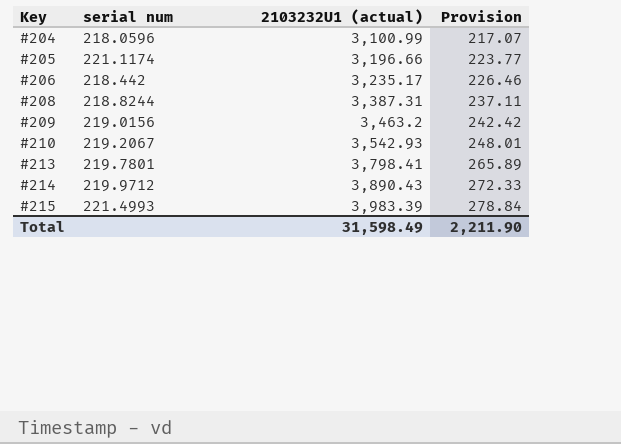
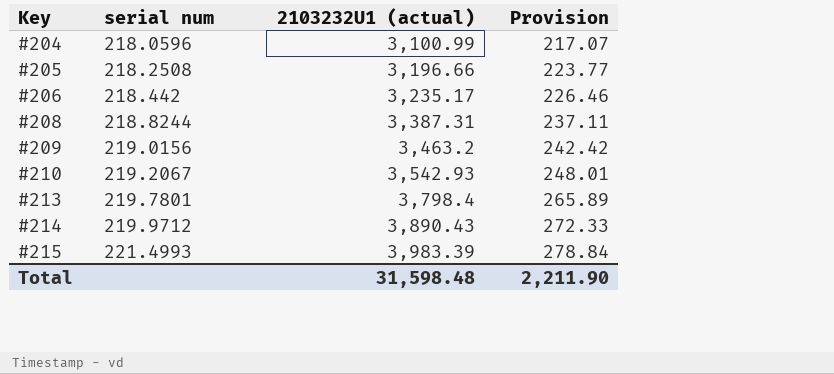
#205 | serial num: 221.1174 -> 218.2508
#213 | 2103232U1 (actual): 3,798.41 -> 3,798.4
Total | 2103232U1 (actual): 31,598.49 -> 31,598.48

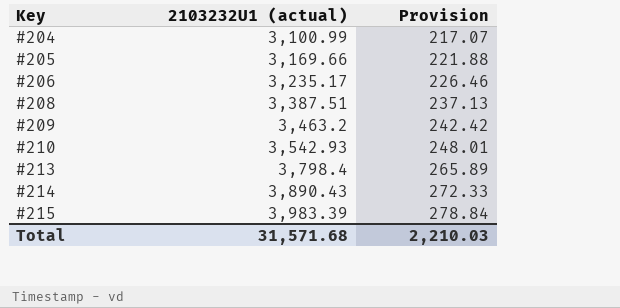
column serial num | position: 2 -> none
#205 | 2103232U1 (actual): 3,196.66 -> 3,169.66
#205 | Provision: 223.77 -> 221.88
#208 | 2103232U1 (actual): 3,387.31 -> 3,387.51
#208 | Provision: 237.11 -> 237.13
Total | 2103232U1 (actual): 31,598.48 -> 31,571.68
Total | Provision: 2,211.90 -> 2,210.03

